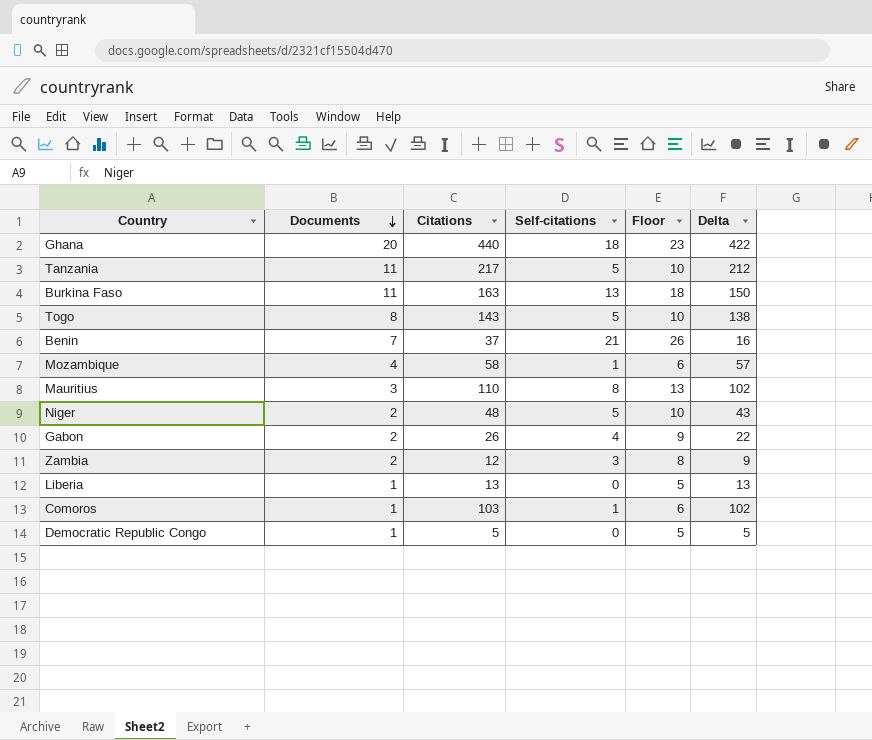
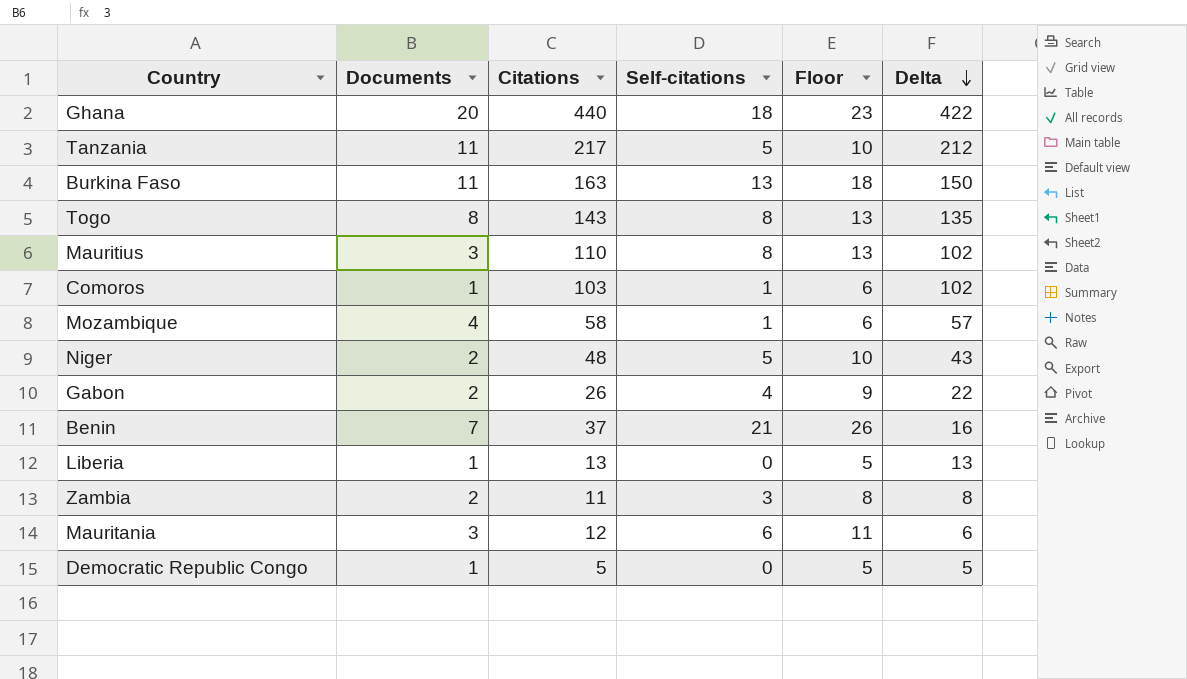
row order: Documents descending -> Delta descending
Togo | Self-citations: 5 -> 8
Togo | Floor: 10 -> 13
Togo | Delta: 138 -> 135
Zambia | Citations: 12 -> 11
Zambia | Delta: 9 -> 8
row Mauritania: none -> 3 | 12 | 6 | 11 | 6

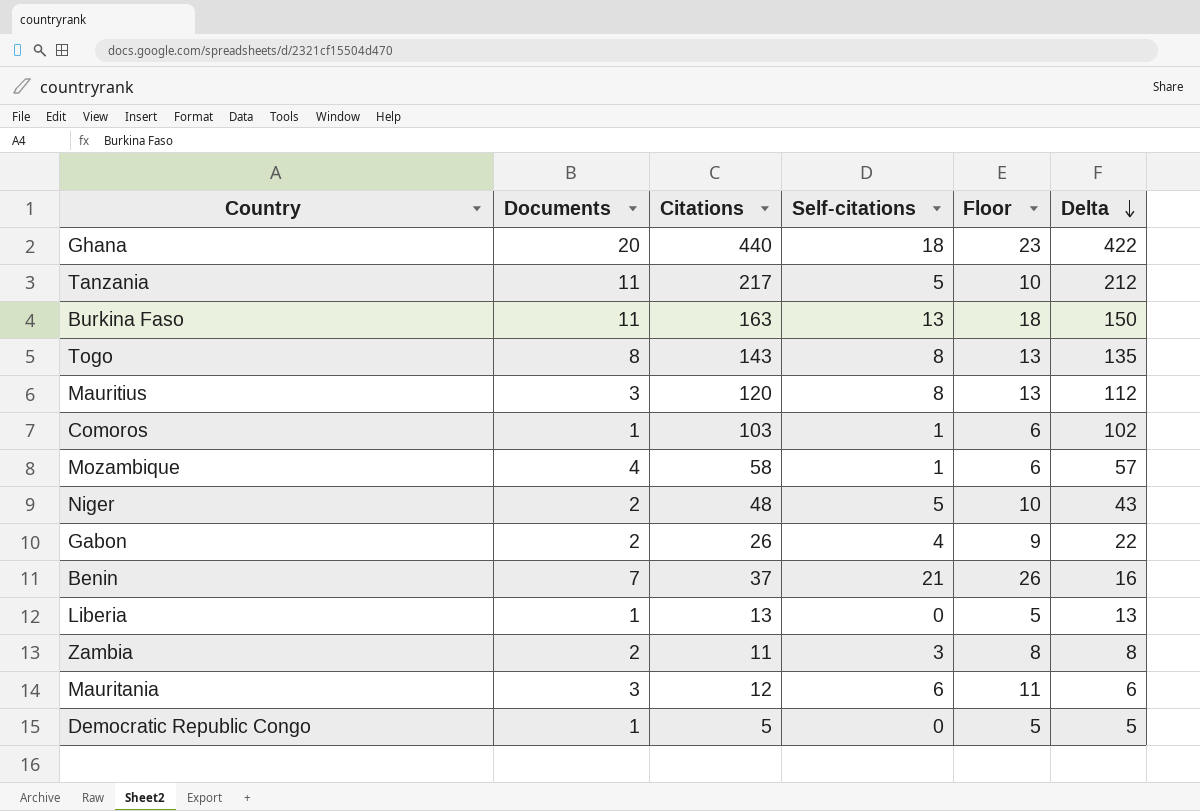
Mauritius | Citations: 110 -> 120
Mauritius | Delta: 102 -> 112

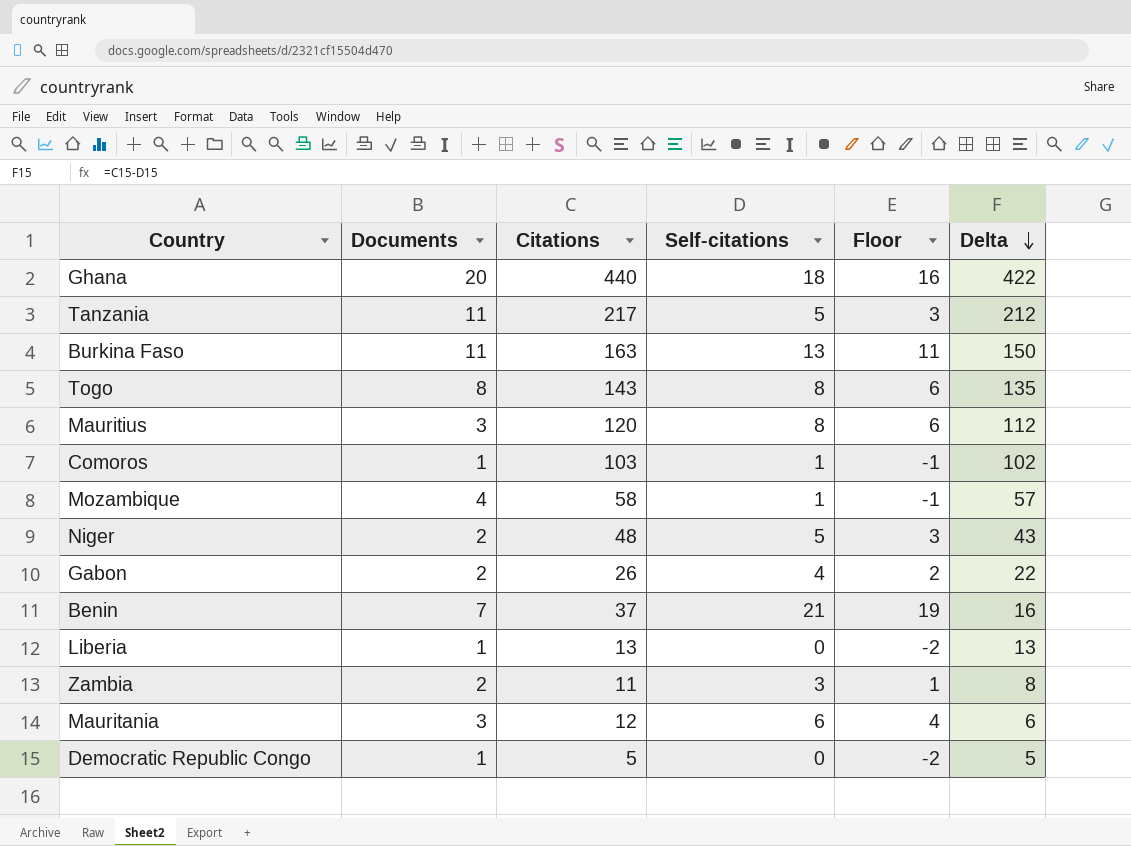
column Floor | formula: [Self-citations] + 5 -> [Self-citations] - 2

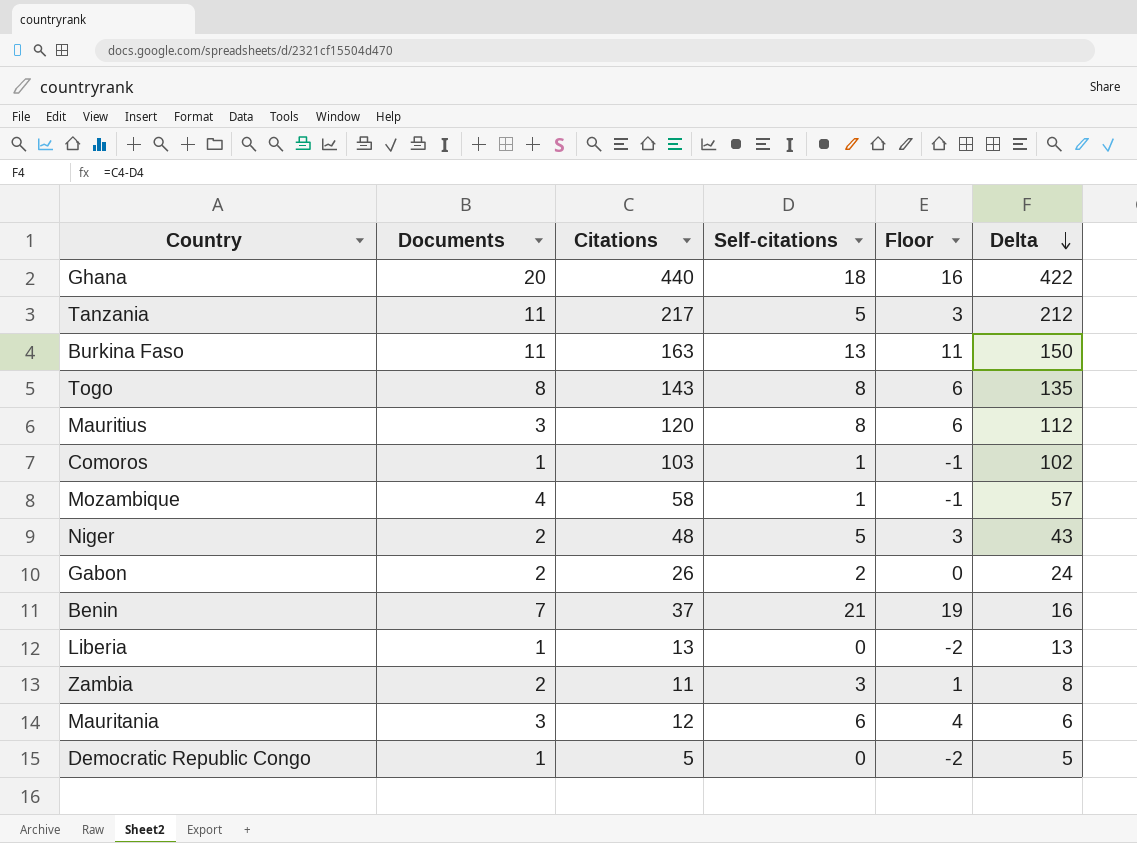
Gabon | Self-citations: 4 -> 2
Gabon | Floor: 2 -> 0
Gabon | Delta: 22 -> 24

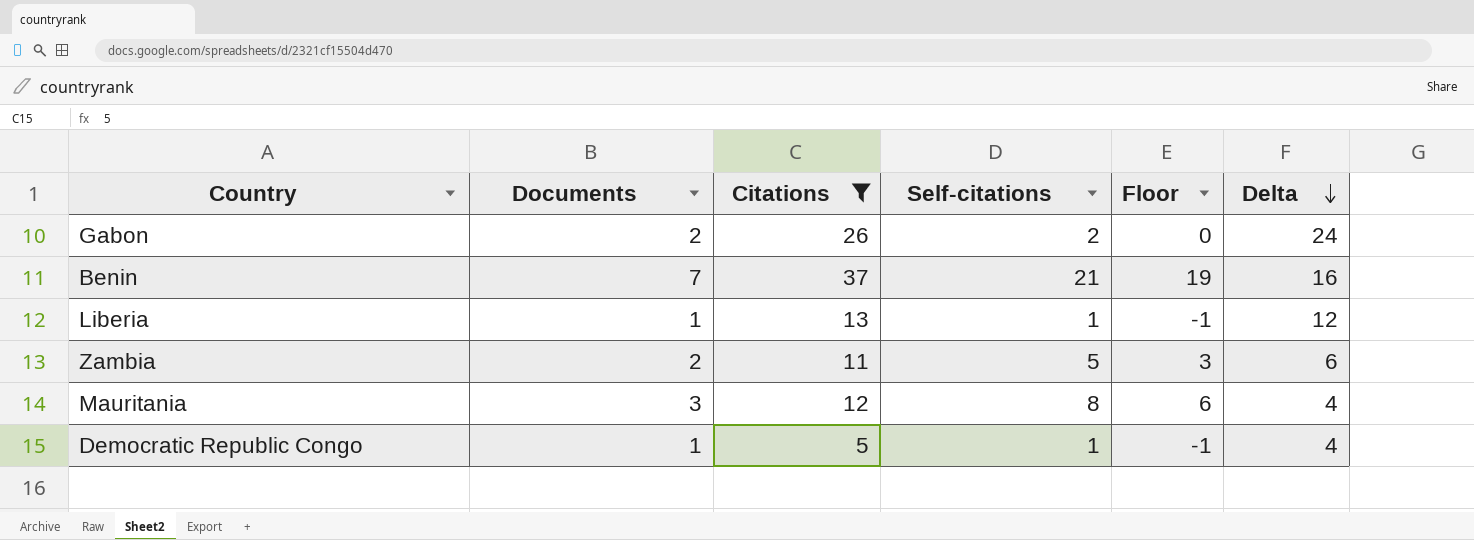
filter: none -> Citations <= 37
Liberia | Self-citations: 0 -> 1
Liberia | Floor: -2 -> -1
Liberia | Delta: 13 -> 12
Zambia | Self-citations: 3 -> 5
Zambia | Floor: 1 -> 3
Zambia | Delta: 8 -> 6
Mauritania | Self-citations: 6 -> 8
Mauritania | Floor: 4 -> 6
Mauritania | Delta: 6 -> 4
Democratic Republic Congo | Self-citations: 0 -> 1
Democratic Republic Congo | Floor: -2 -> -1
Democratic Republic Congo | Delta: 5 -> 4

